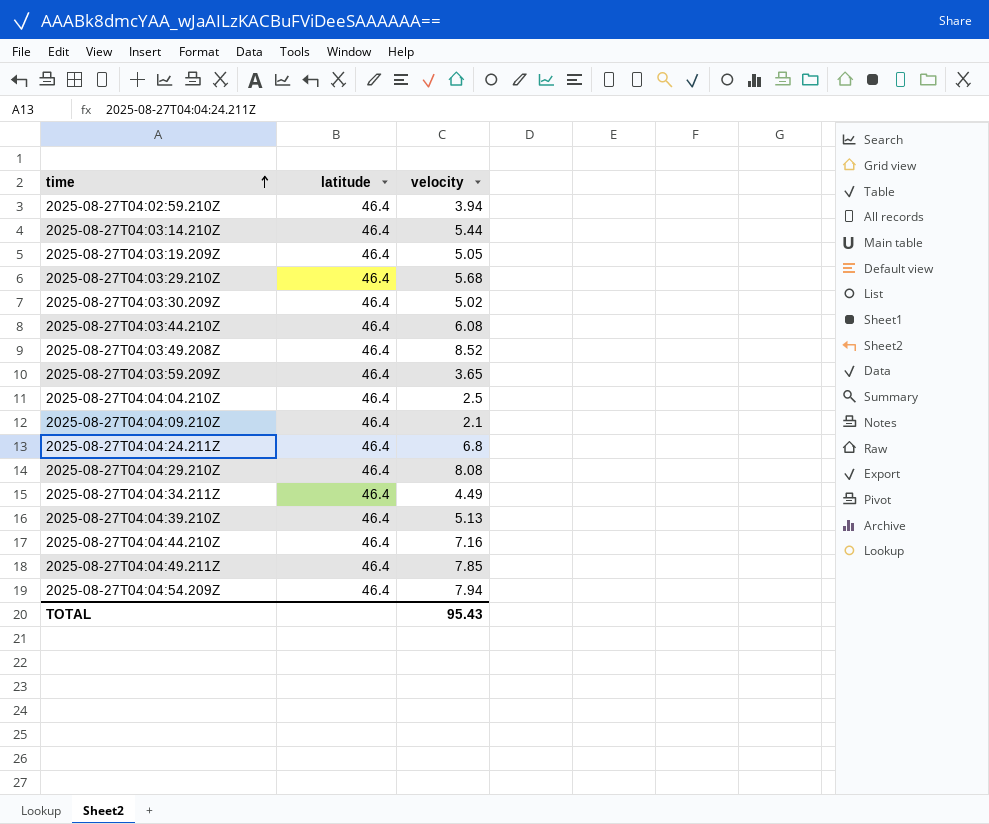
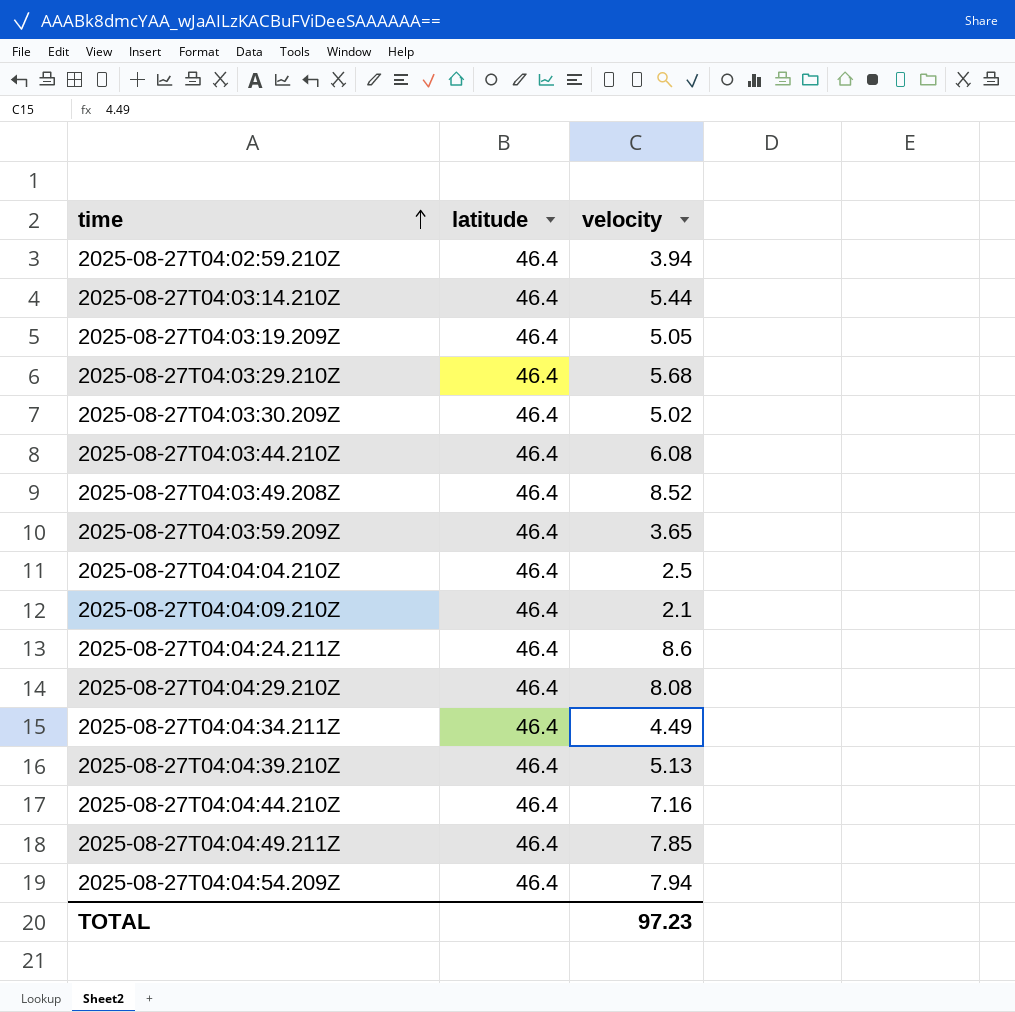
2025-08-27T04:04:24.211Z | velocity: 6.8 -> 8.6
TOTAL | velocity: 95.43 -> 97.23

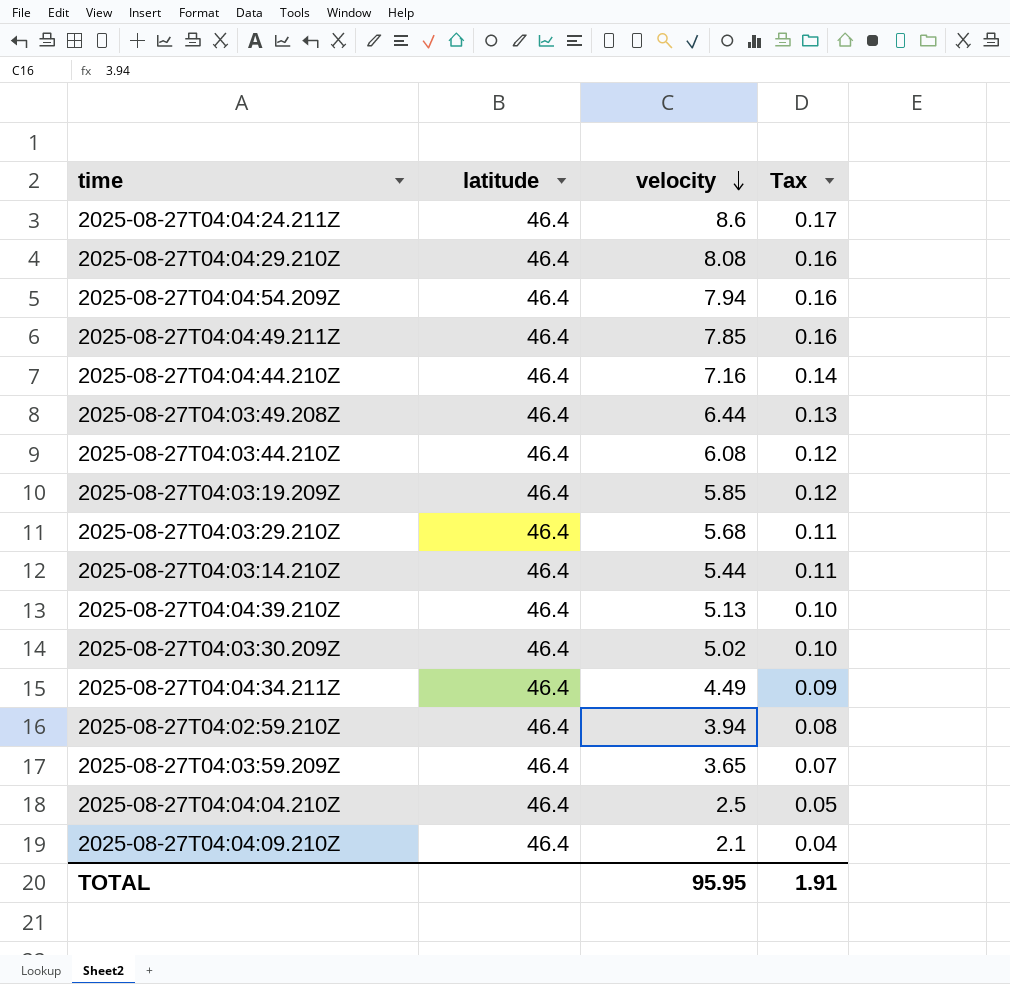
row order: time ascending -> velocity descending
column Tax | formula: none -> [velocity] * 0.02
2025-08-27T04:03:49.208Z | velocity: 8.52 -> 6.44
2025-08-27T04:03:19.209Z | velocity: 5.05 -> 5.85
TOTAL | velocity: 97.23 -> 95.95

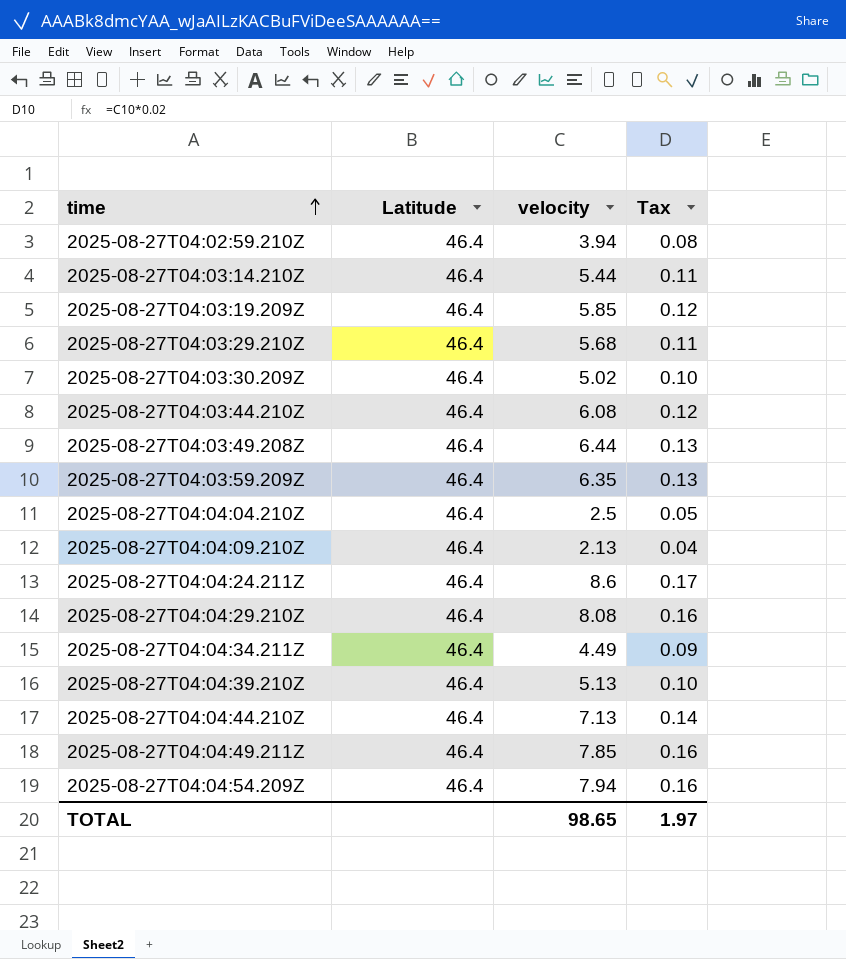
row order: velocity descending -> time ascending
column name: latitude -> Latitude
2025-08-27T04:03:59.209Z | velocity: 3.65 -> 6.35
2025-08-27T04:03:59.209Z | Tax: 0.07 -> 0.13
2025-08-27T04:04:09.210Z | velocity: 2.1 -> 2.13
2025-08-27T04:04:44.210Z | velocity: 7.16 -> 7.13
TOTAL | velocity: 95.95 -> 98.65
TOTAL | Tax: 1.91 -> 1.97

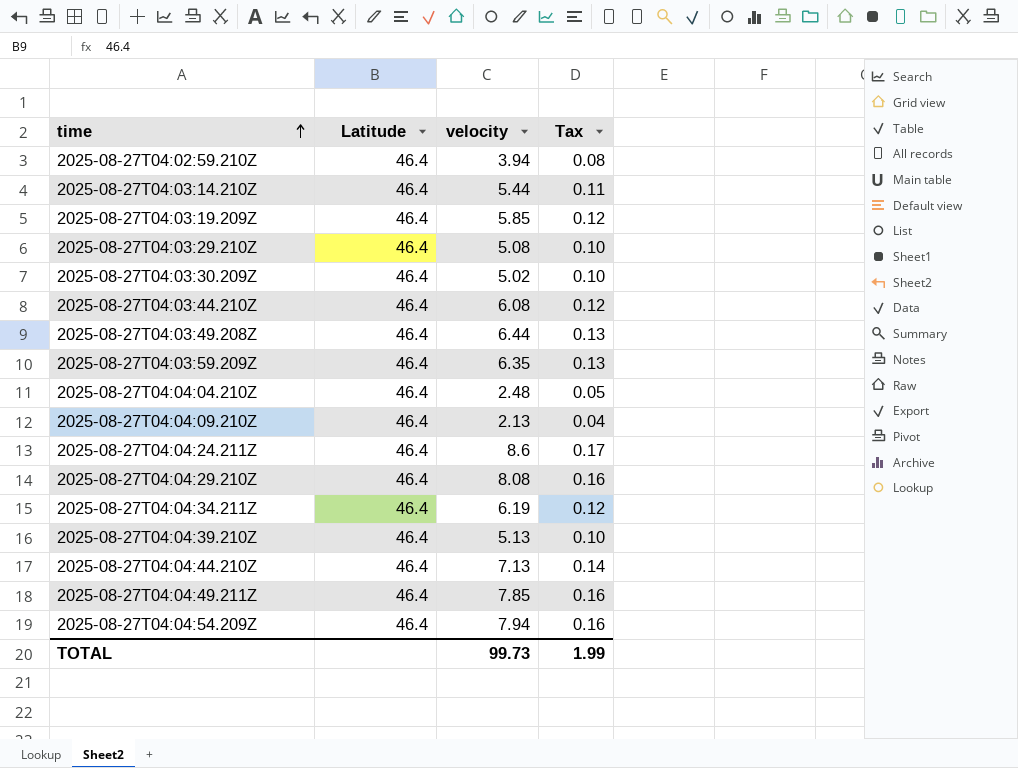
2025-08-27T04:03:29.210Z | velocity: 5.68 -> 5.08
2025-08-27T04:03:29.210Z | Tax: 0.11 -> 0.10
2025-08-27T04:04:04.210Z | velocity: 2.5 -> 2.48
2025-08-27T04:04:34.211Z | velocity: 4.49 -> 6.19
2025-08-27T04:04:34.211Z | Tax: 0.09 -> 0.12
TOTAL | velocity: 98.65 -> 99.73
TOTAL | Tax: 1.97 -> 1.99

